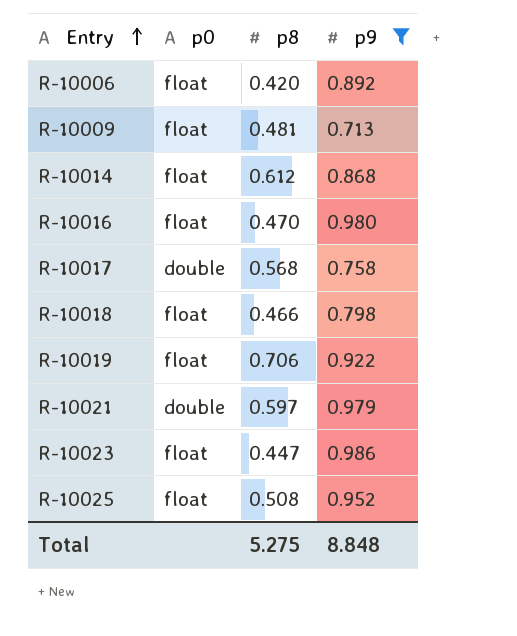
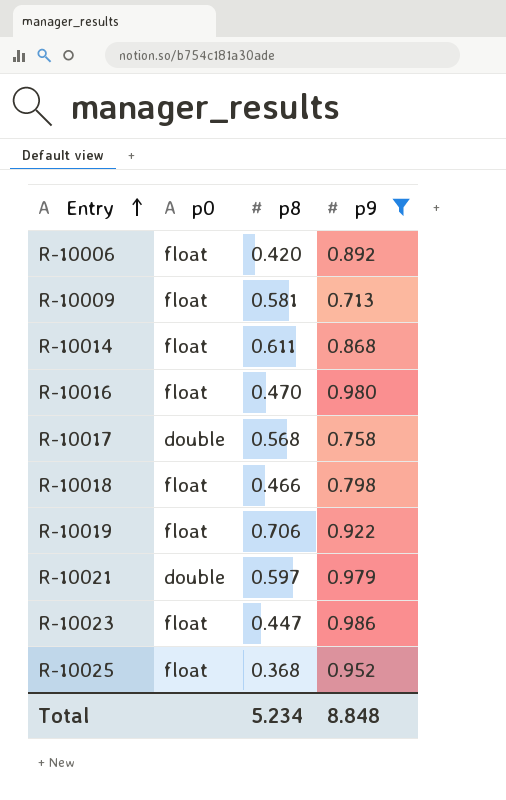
R-10009 | p8: 0.481 -> 0.581
R-10014 | p8: 0.612 -> 0.611
R-10025 | p8: 0.508 -> 0.368
Total | p8: 5.275 -> 5.234

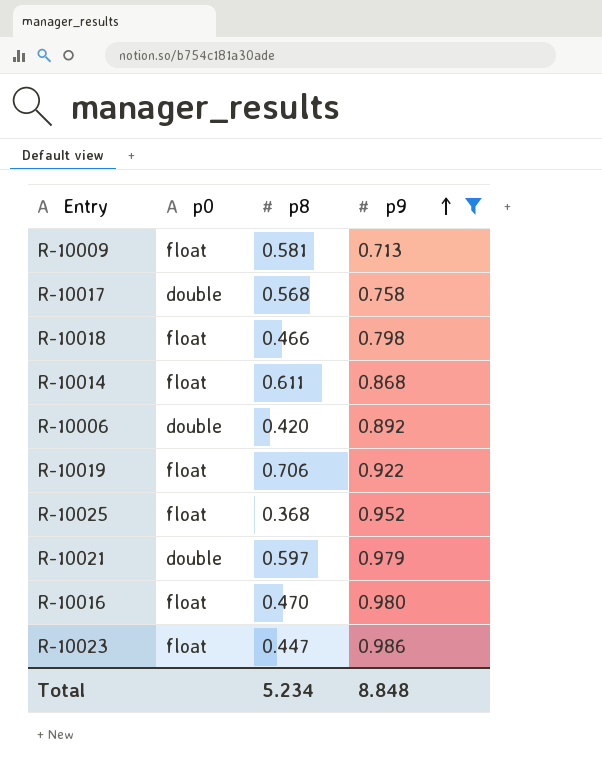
row order: Entry ascending -> p9 ascending
R-10006 | p0: float -> double

